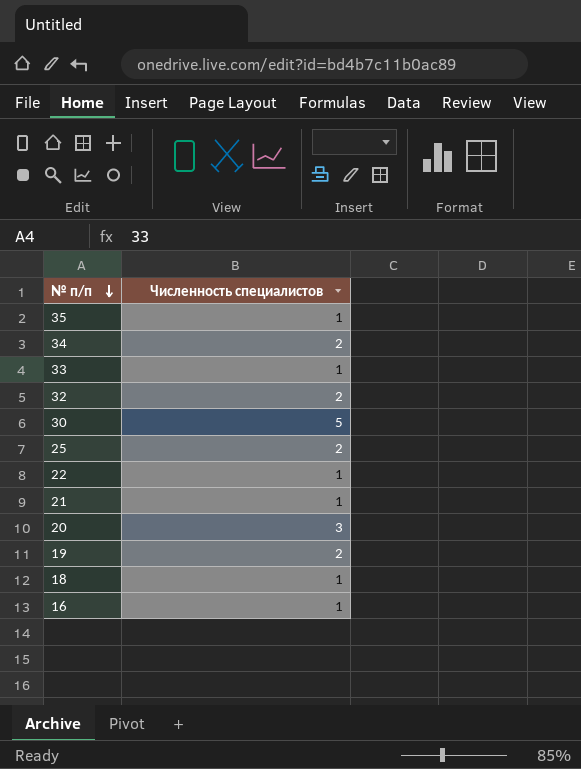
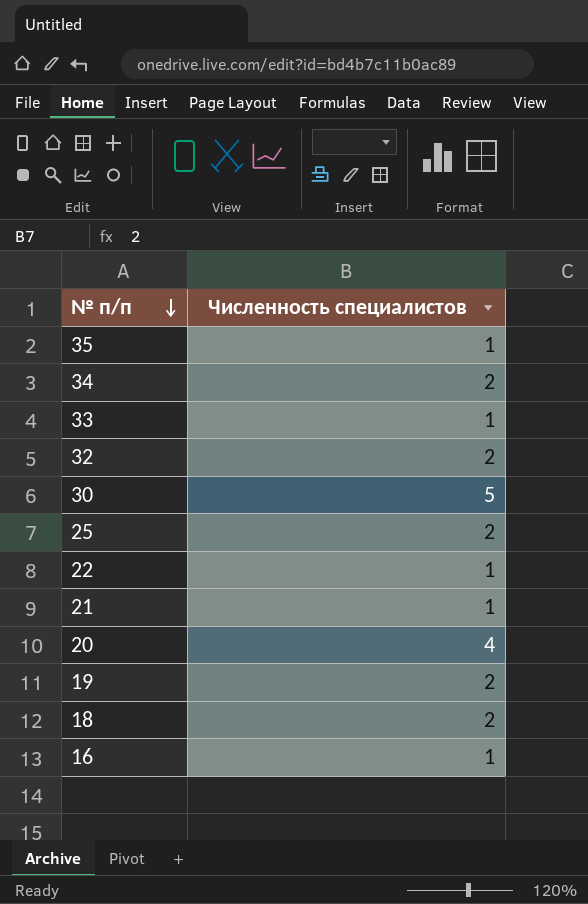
20 | Численность специалистов: 3 -> 4
18 | Численность специалистов: 1 -> 2

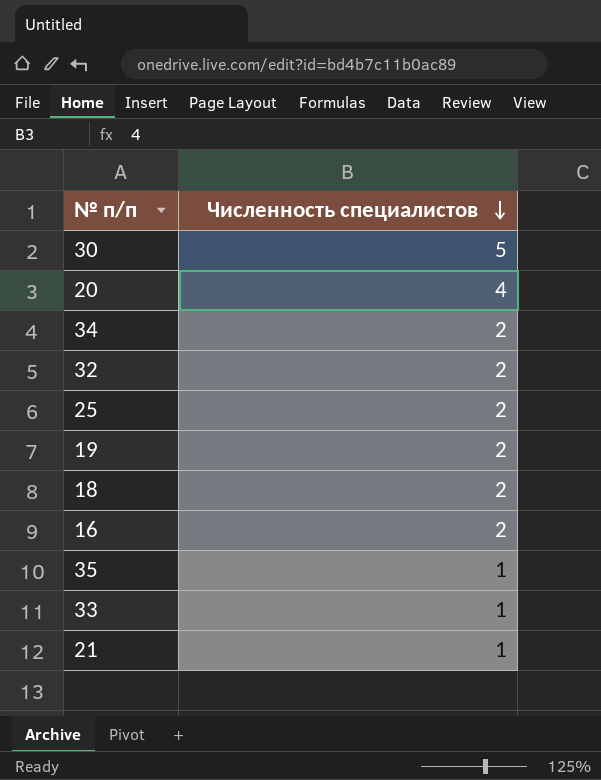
row order: № п/п descending -> Численность специалистов descending
row 22: 1 -> none
16 | Численность специалистов: 1 -> 2

